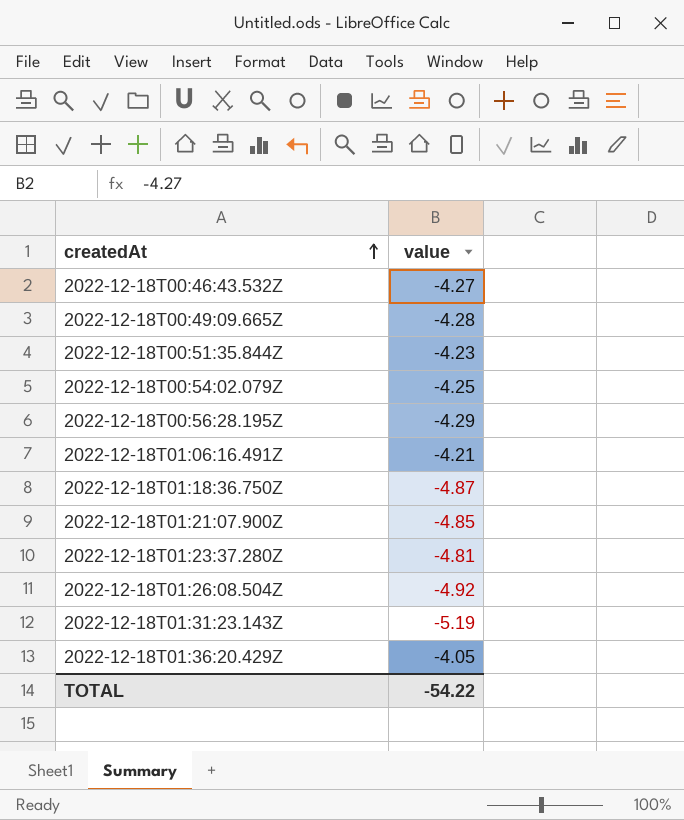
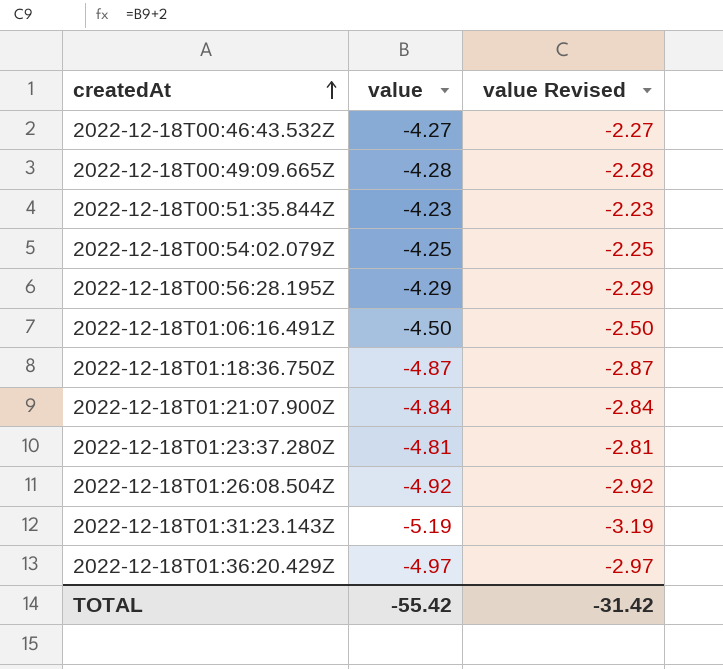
column value Revised | formula: none -> [value] + 2
2022-12-18T01:06:16.491Z | value: -4.21 -> -4.50
2022-12-18T01:21:07.900Z | value: -4.85 -> -4.84
2022-12-18T01:36:20.429Z | value: -4.05 -> -4.97
TOTAL | value: -54.22 -> -55.42

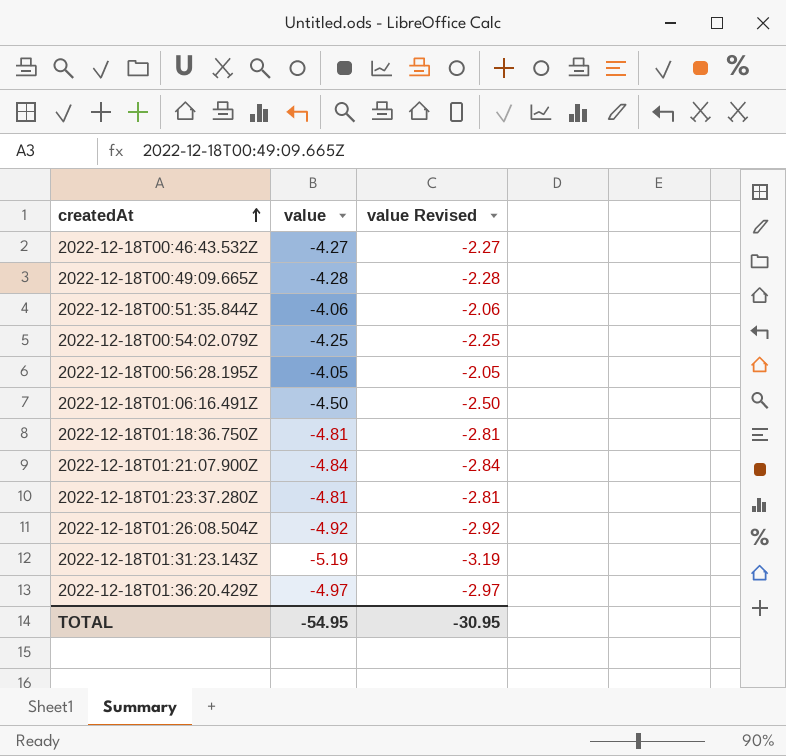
2022-12-18T00:51:35.844Z | value: -4.23 -> -4.06
2022-12-18T00:51:35.844Z | value Revised: -2.23 -> -2.06
2022-12-18T00:56:28.195Z | value: -4.29 -> -4.05
2022-12-18T00:56:28.195Z | value Revised: -2.29 -> -2.05
2022-12-18T01:18:36.750Z | value: -4.87 -> -4.81
2022-12-18T01:18:36.750Z | value Revised: -2.87 -> -2.81
TOTAL | value: -55.42 -> -54.95
TOTAL | value Revised: -31.42 -> -30.95

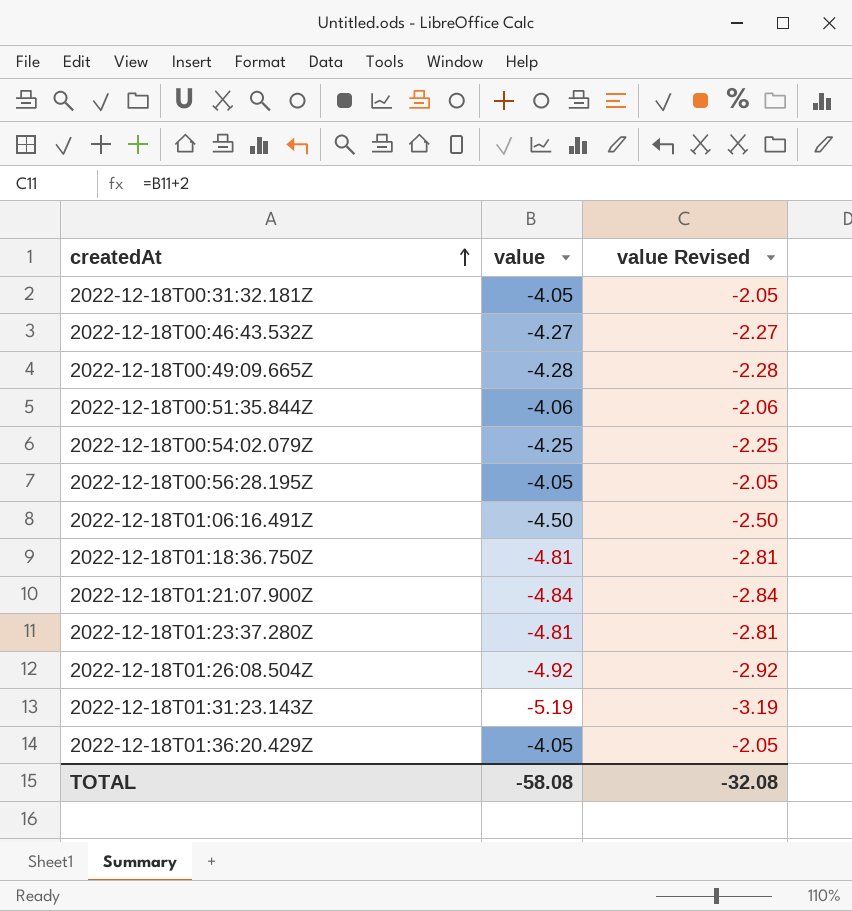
row 2022-12-18T00:31:32.181Z: none -> -4.05 | -2.05
2022-12-18T01:36:20.429Z | value: -4.97 -> -4.05
2022-12-18T01:36:20.429Z | value Revised: -2.97 -> -2.05
TOTAL | value: -54.95 -> -58.08
TOTAL | value Revised: -30.95 -> -32.08

